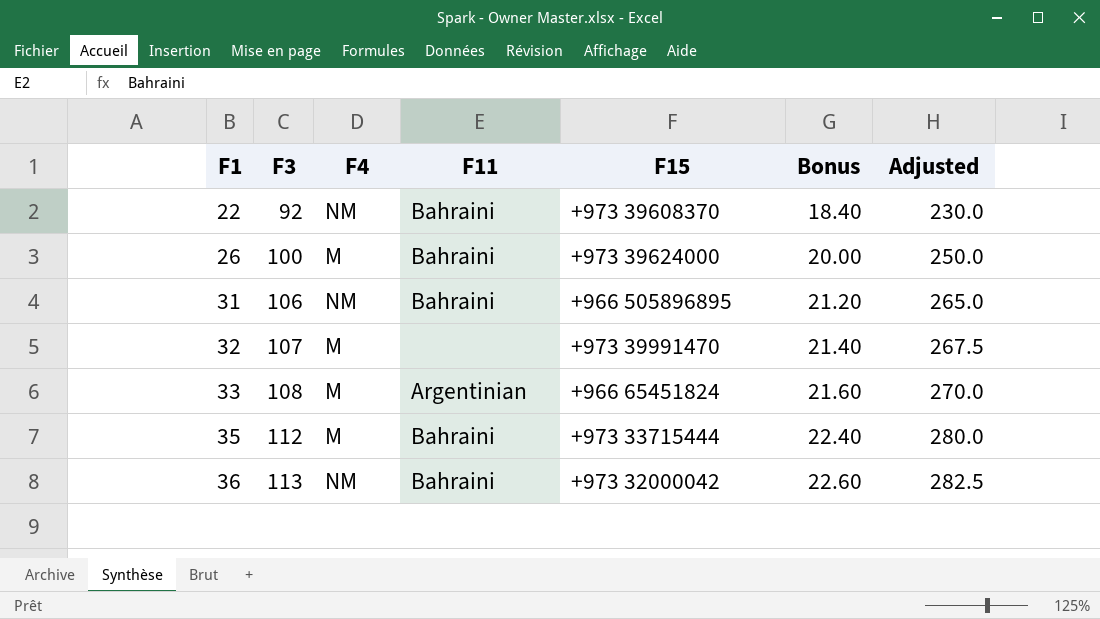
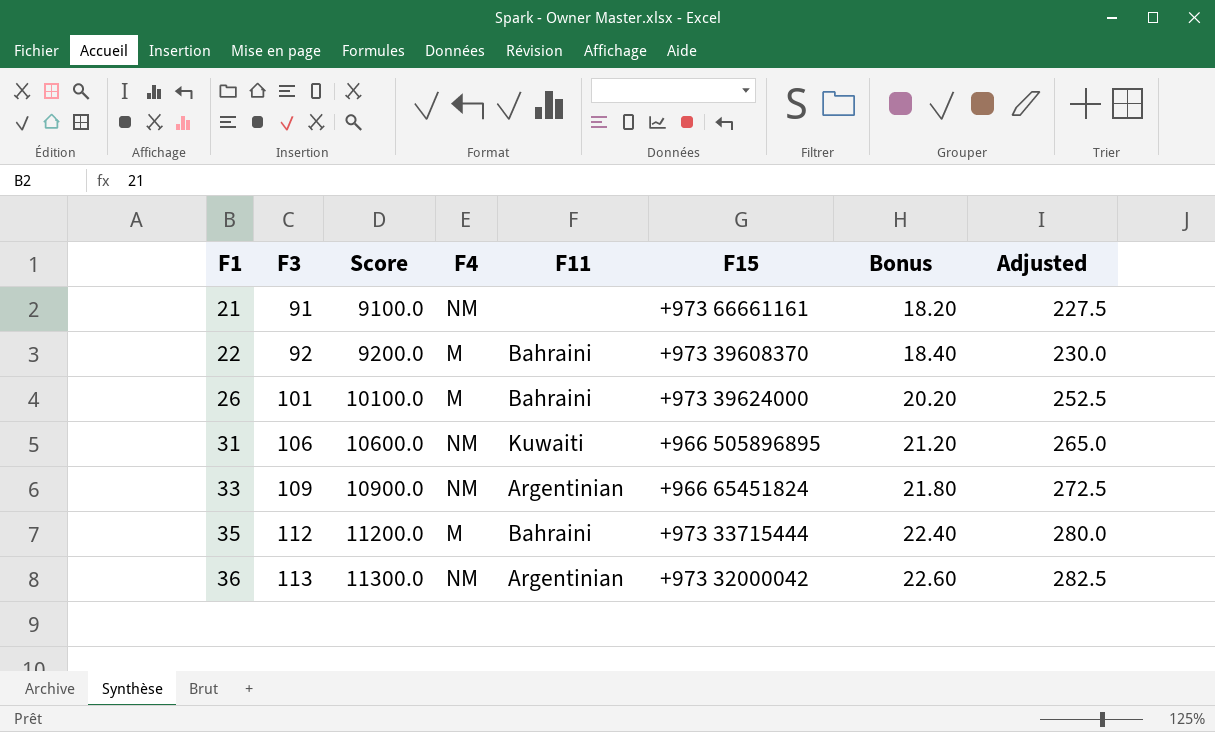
column Score | formula: none -> [F3] * 100
row 32: 107 | M | none | +973 39991470 | 21.40 | 267.5 -> none
row 21: none -> 91 | 9100.0 | NM | none | +973 66661161 | 18.20 | 227.5
22 | F4: NM -> M
26 | F3: 100 -> 101
26 | Bonus: 20.00 -> 20.20
26 | Adjusted: 250.0 -> 252.5
31 | F11: Bahraini -> Kuwaiti
33 | F3: 108 -> 109
33 | F4: M -> NM
33 | Bonus: 21.60 -> 21.80
33 | Adjusted: 270.0 -> 272.5
36 | F11: Bahraini -> Argentinian

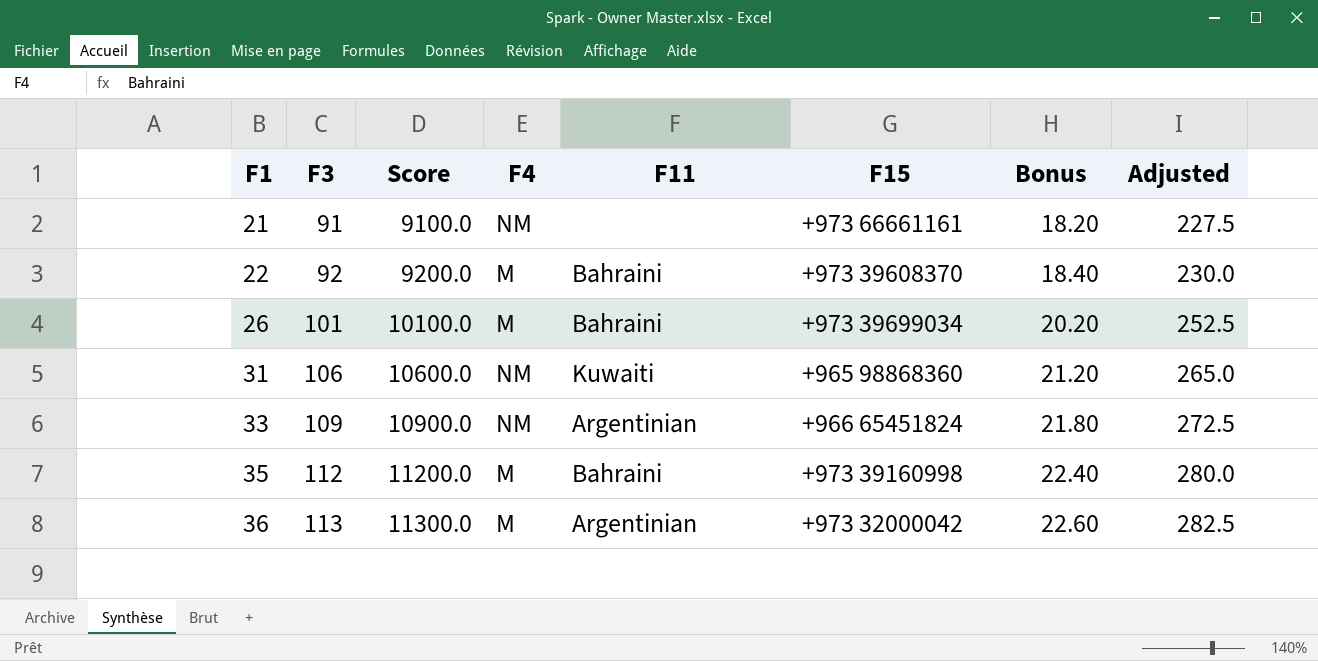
26 | F15: +973 39624000 -> +973 39699034
31 | F15: +966 505896895 -> +965 98868360
35 | F15: +973 33715444 -> +973 39160998
36 | F4: NM -> M

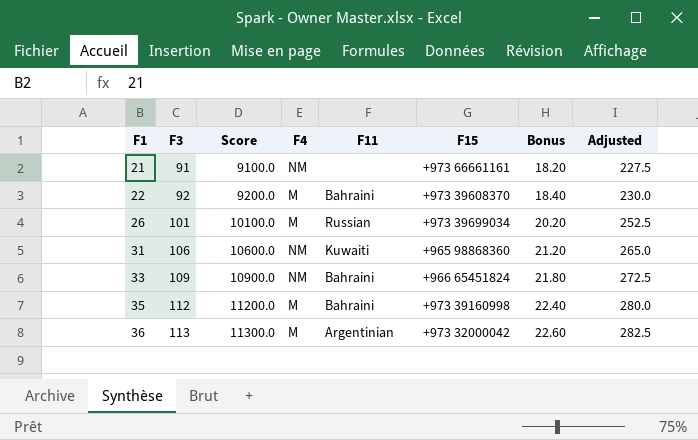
26 | F11: Bahraini -> Russian
33 | F11: Argentinian -> Bahraini

